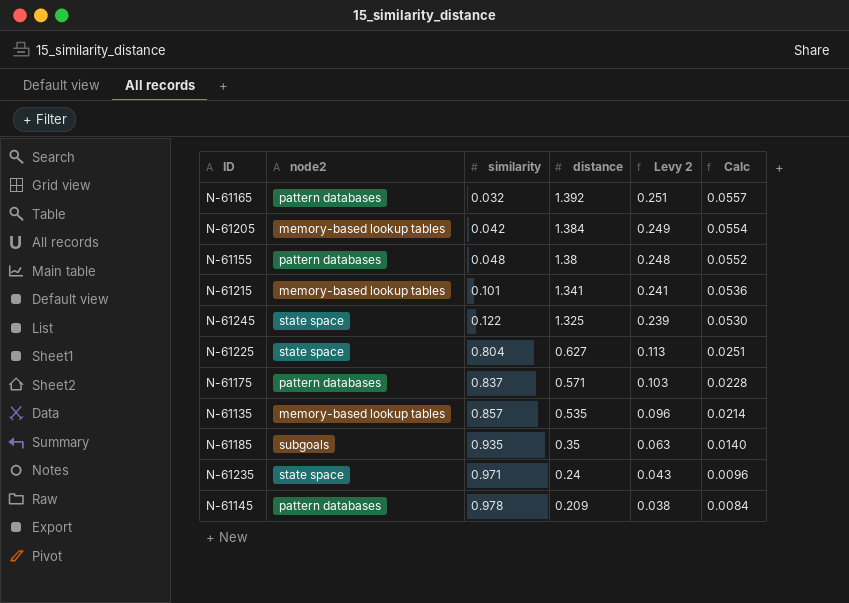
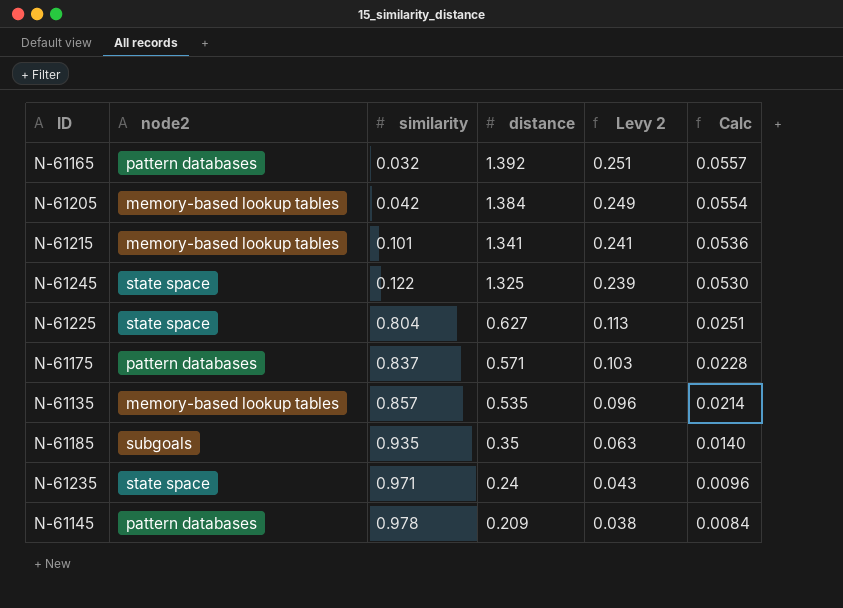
row N-61155: pattern databases | 0.048 | 1.38 | 0.248 | 0.0552 -> none

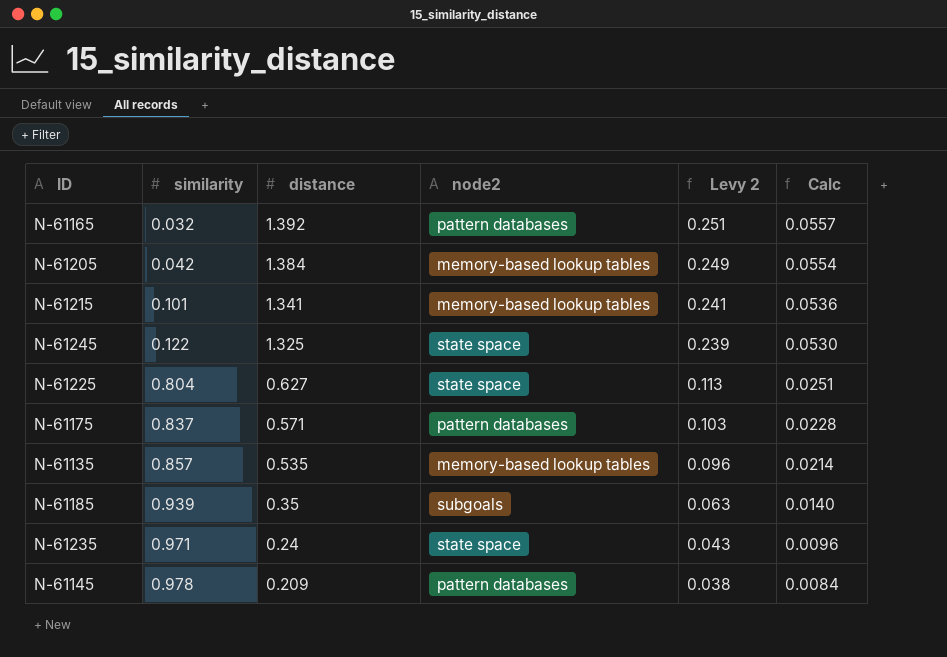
column node2 | position: 2 -> 4
N-61185 | similarity: 0.935 -> 0.939

